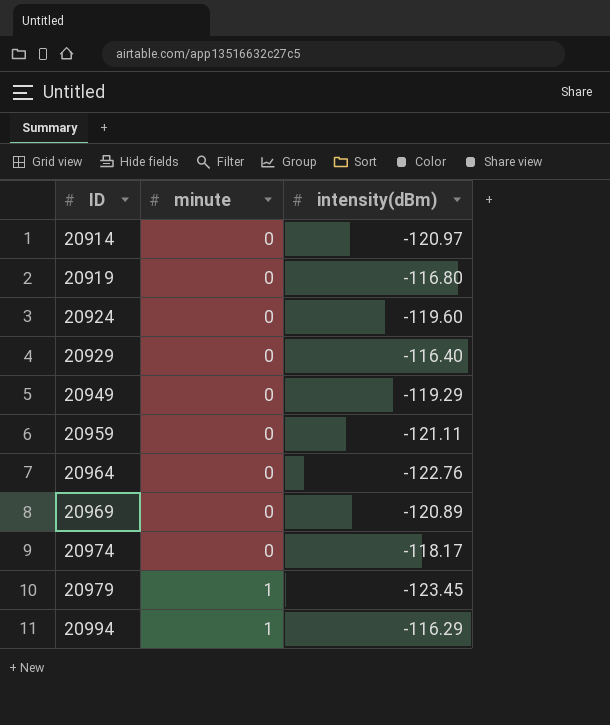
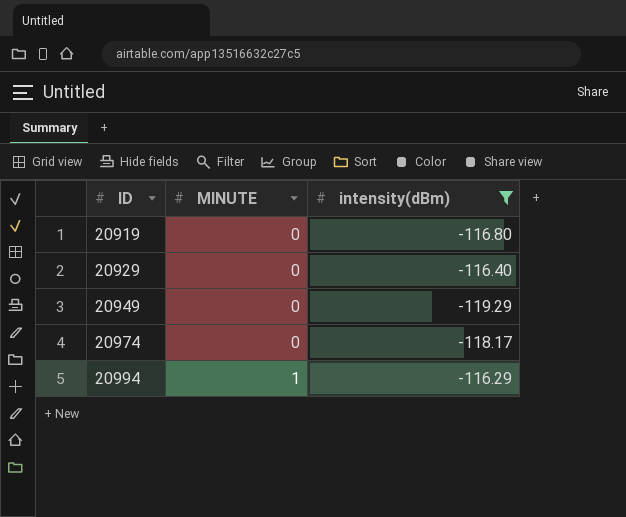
filter: none -> intensity(dBm) >= -119.29
column name: minute -> MINUTE

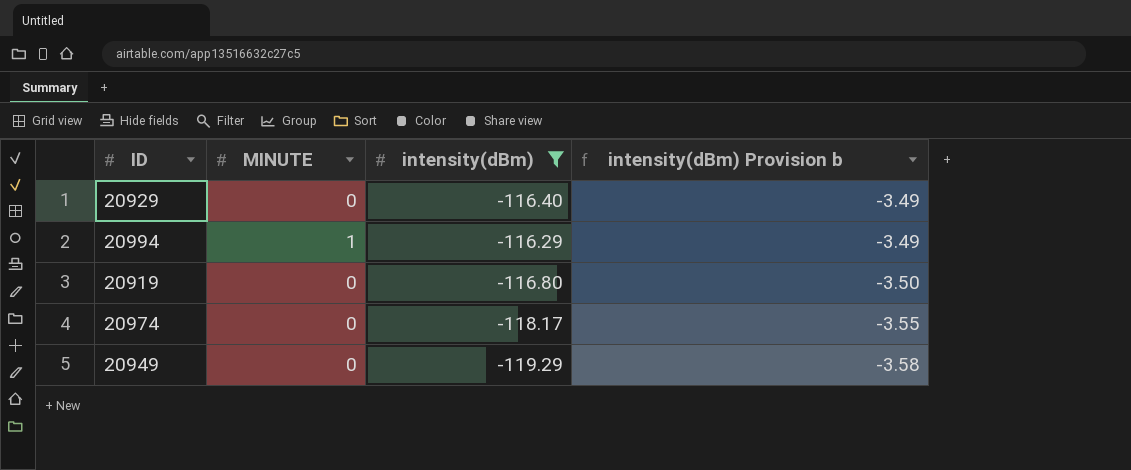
row order: ID ascending -> intensity(dBm) Provision b descending
column intensity(dBm) Provision b | formula: none -> [intensity(dBm)] * 0.03

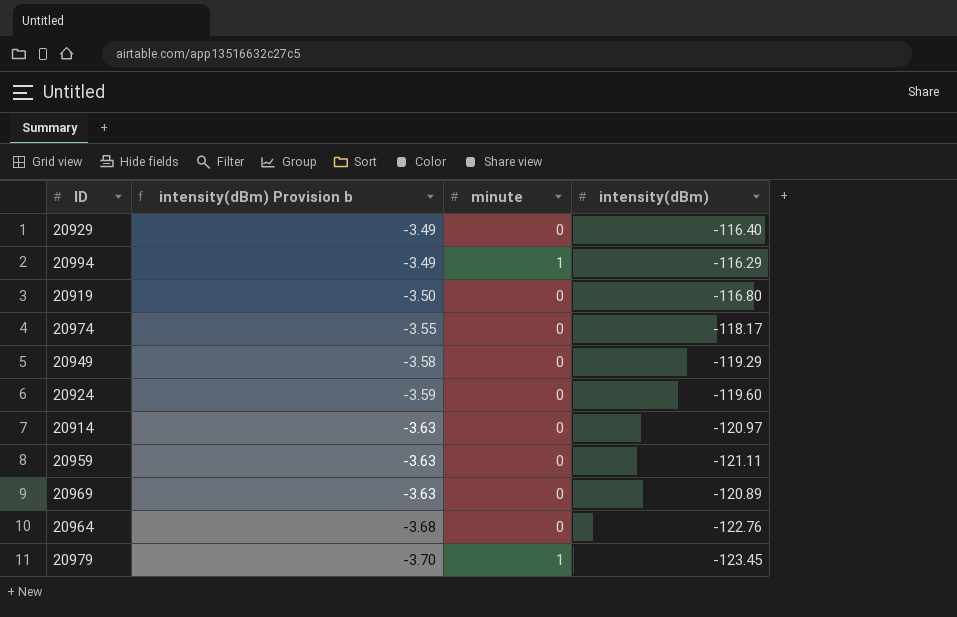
filter: intensity(dBm) >= -119.29 -> none
column intensity(dBm) Provision b | position: 4 -> 2
column name: MINUTE -> minute

